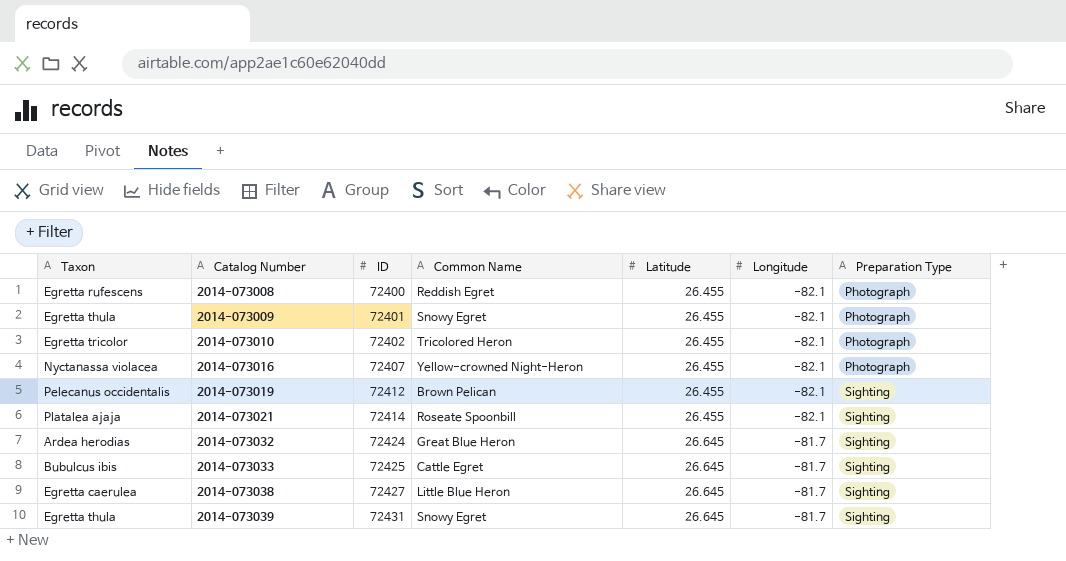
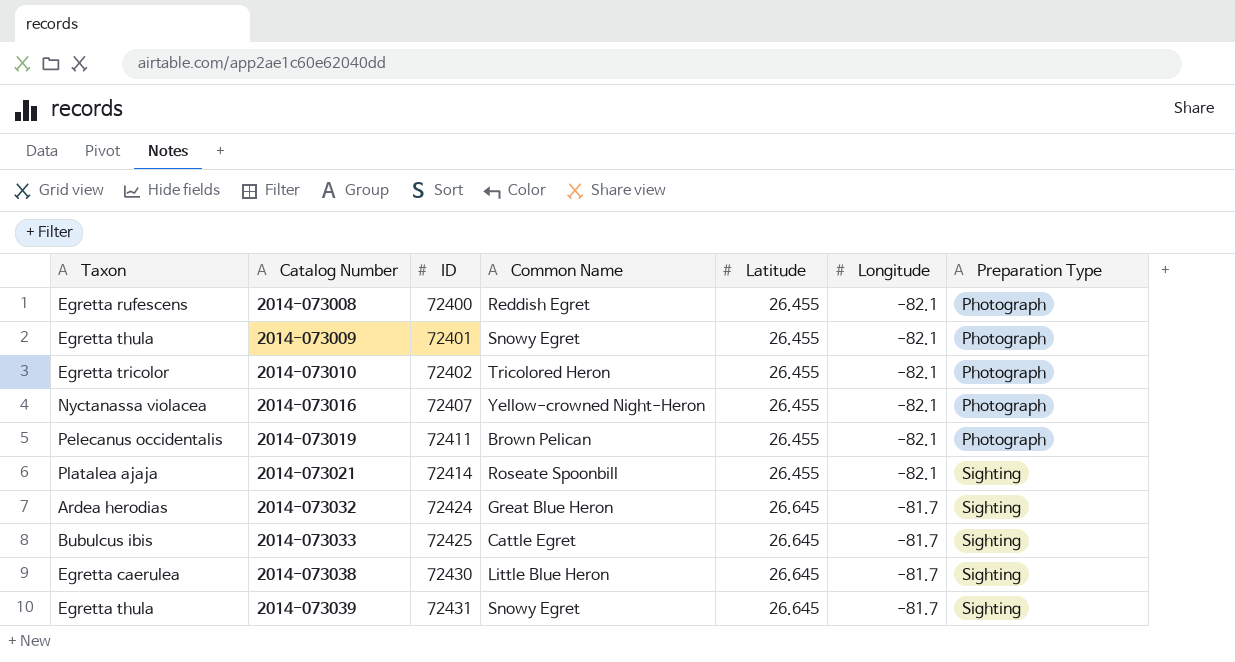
2014-073019 | ID: 72412 -> 72411
2014-073019 | Preparation Type: Sighting -> Photograph
2014-073038 | ID: 72427 -> 72430

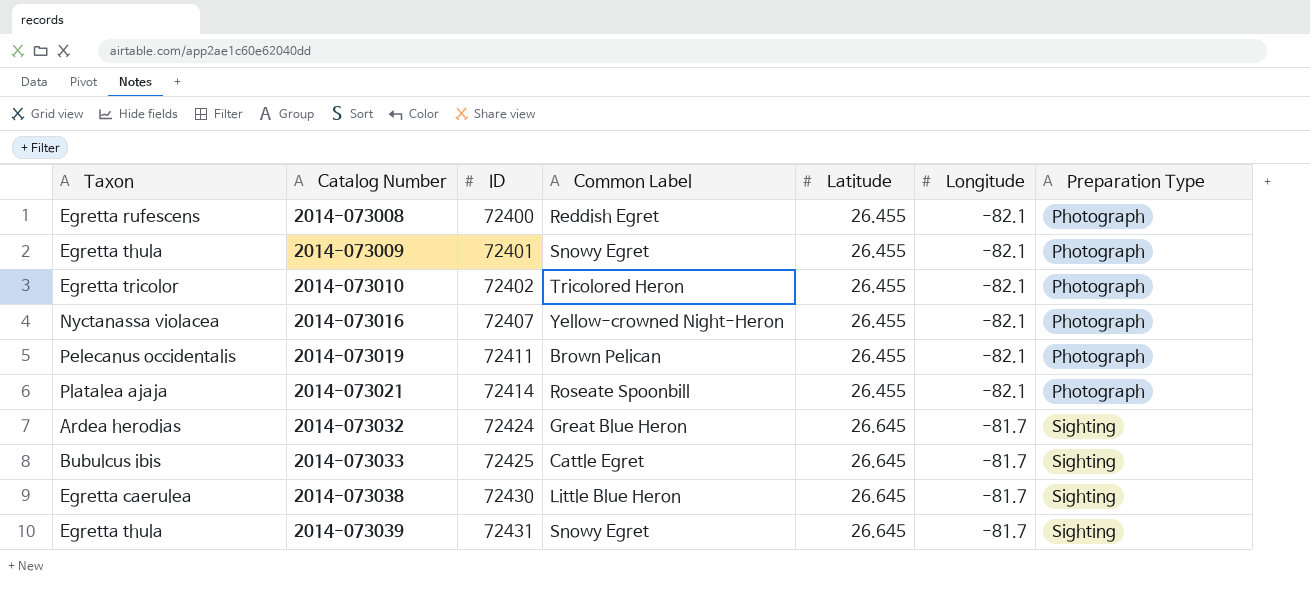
column name: Common Name -> Common Label
2014-073021 | Preparation Type: Sighting -> Photograph

